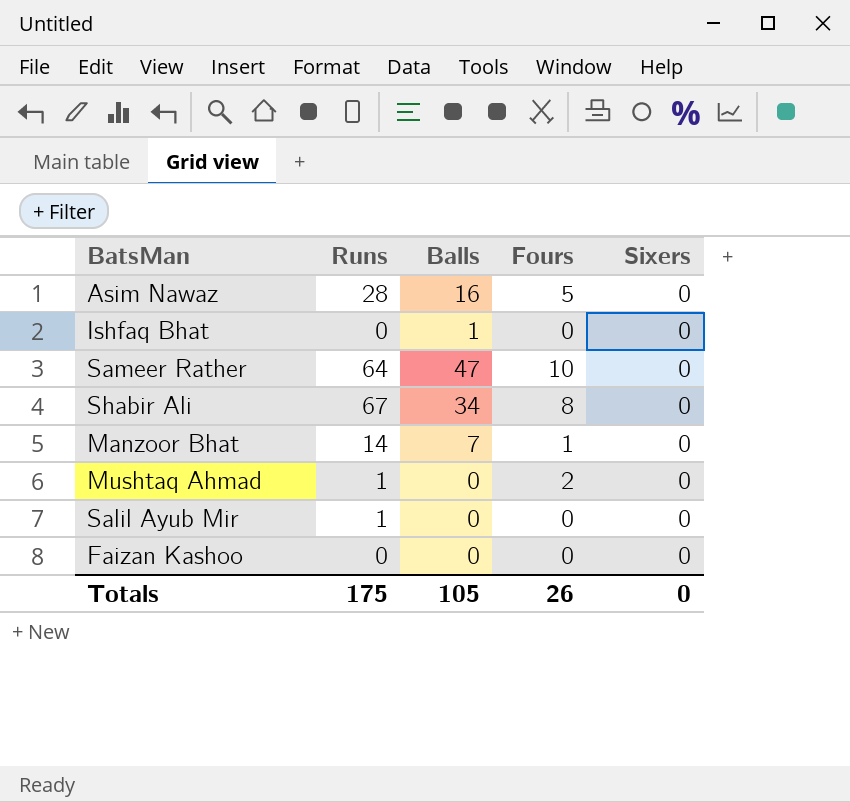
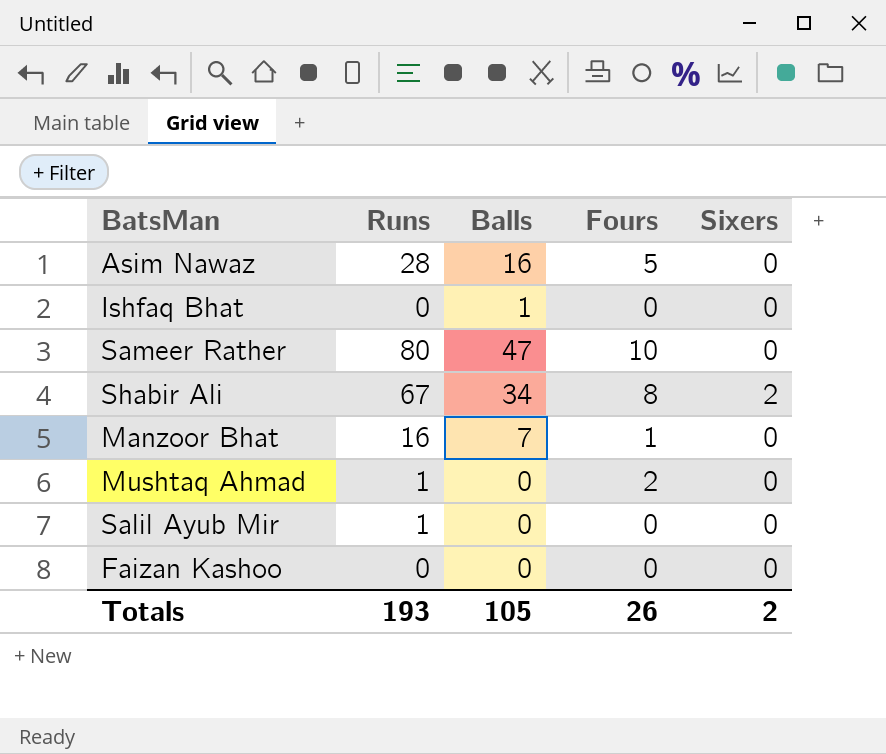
Sameer Rather | Runs: 64 -> 80
Shabir Ali | Sixers: 0 -> 2
Manzoor Bhat | Runs: 14 -> 16
Totals | Runs: 175 -> 193
Totals | Sixers: 0 -> 2

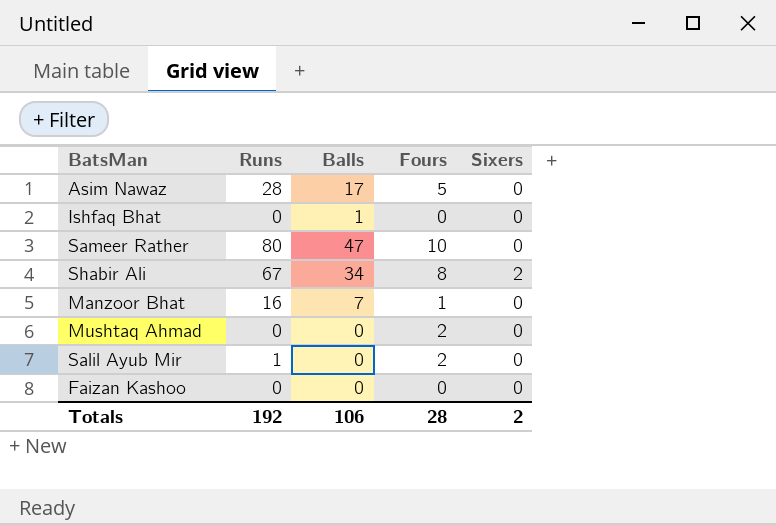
Asim Nawaz | Balls: 16 -> 17
Mushtaq Ahmad | Runs: 1 -> 0
Salil Ayub Mir | Fours: 0 -> 2
Totals | Runs: 193 -> 192
Totals | Balls: 105 -> 106
Totals | Fours: 26 -> 28

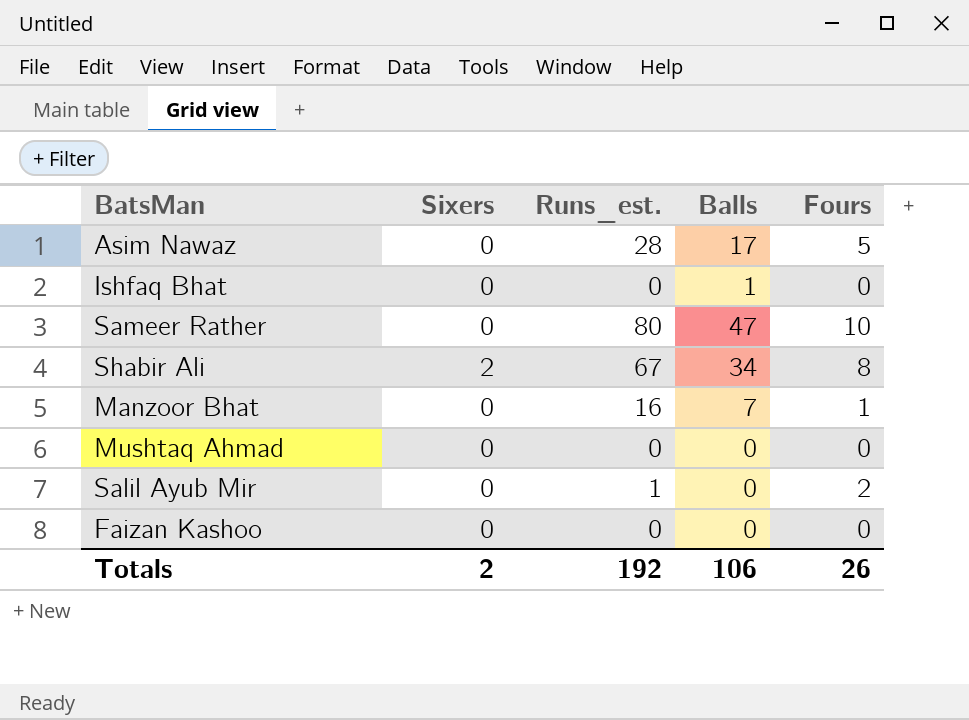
column Sixers | position: 5 -> 2
column name: Runs -> Runs_est.
Mushtaq Ahmad | Fours: 2 -> 0
Totals | Fours: 28 -> 26

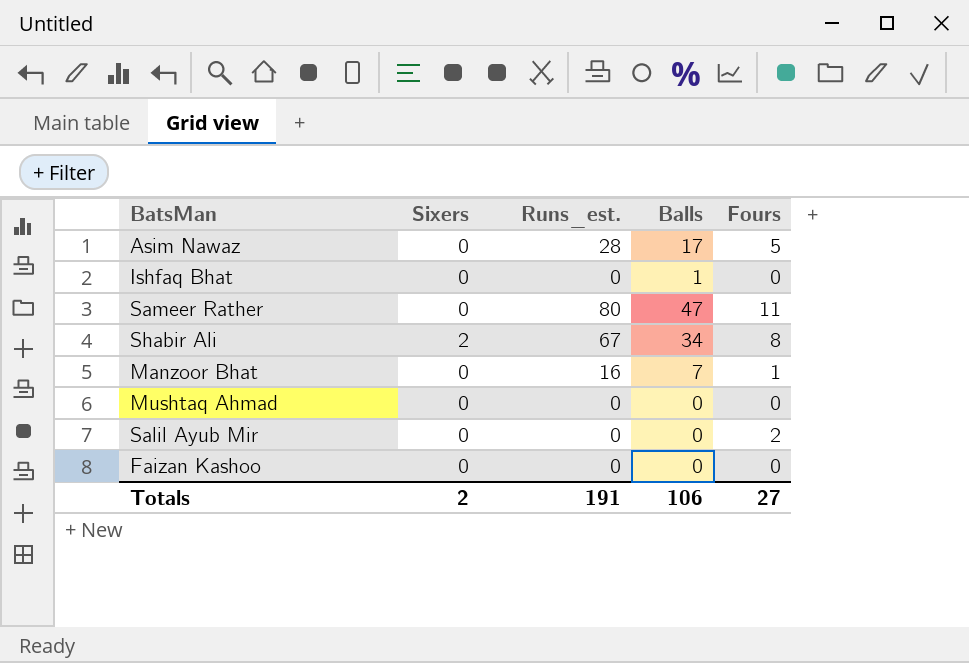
Sameer Rather | Fours: 10 -> 11
Salil Ayub Mir | Runs_est.: 1 -> 0
Totals | Runs_est.: 192 -> 191
Totals | Fours: 26 -> 27

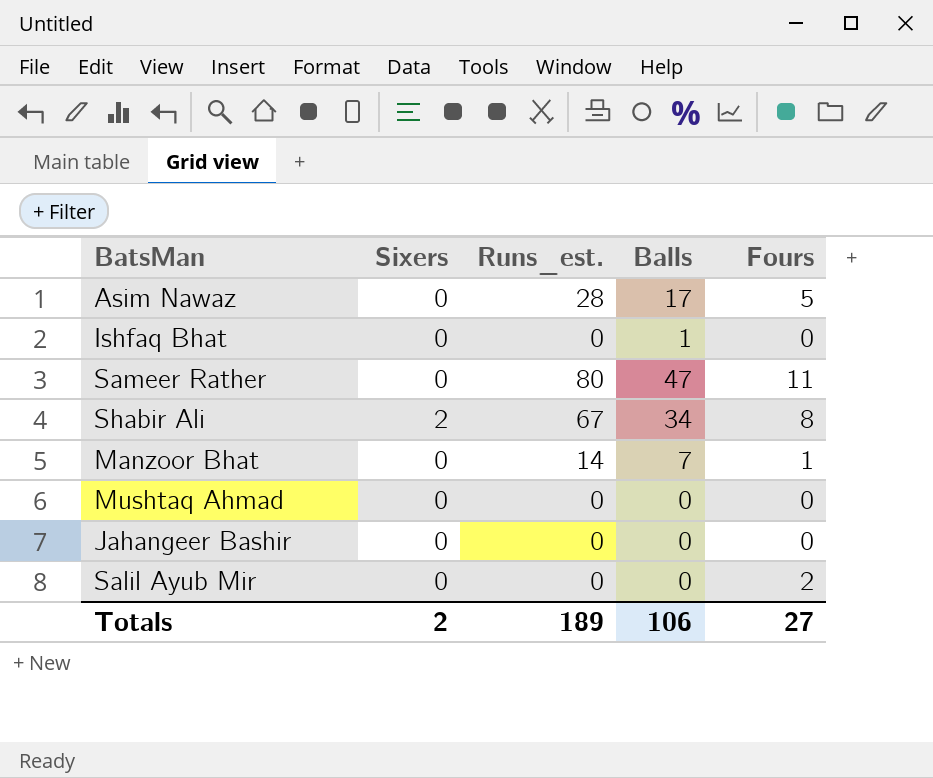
row Faizan Kashoo: 0 | 0 | 0 | 0 -> none
Manzoor Bhat | Runs_est.: 16 -> 14
row Jahangeer Bashir: none -> 0 | 0 | 0 | 0
Totals | Runs_est.: 191 -> 189

